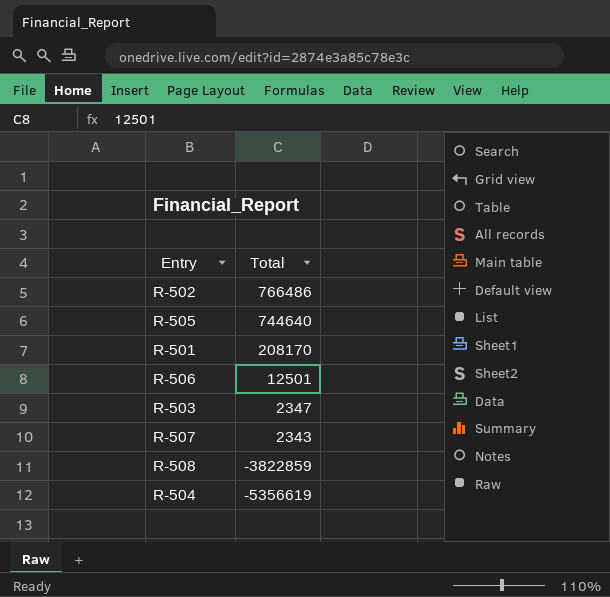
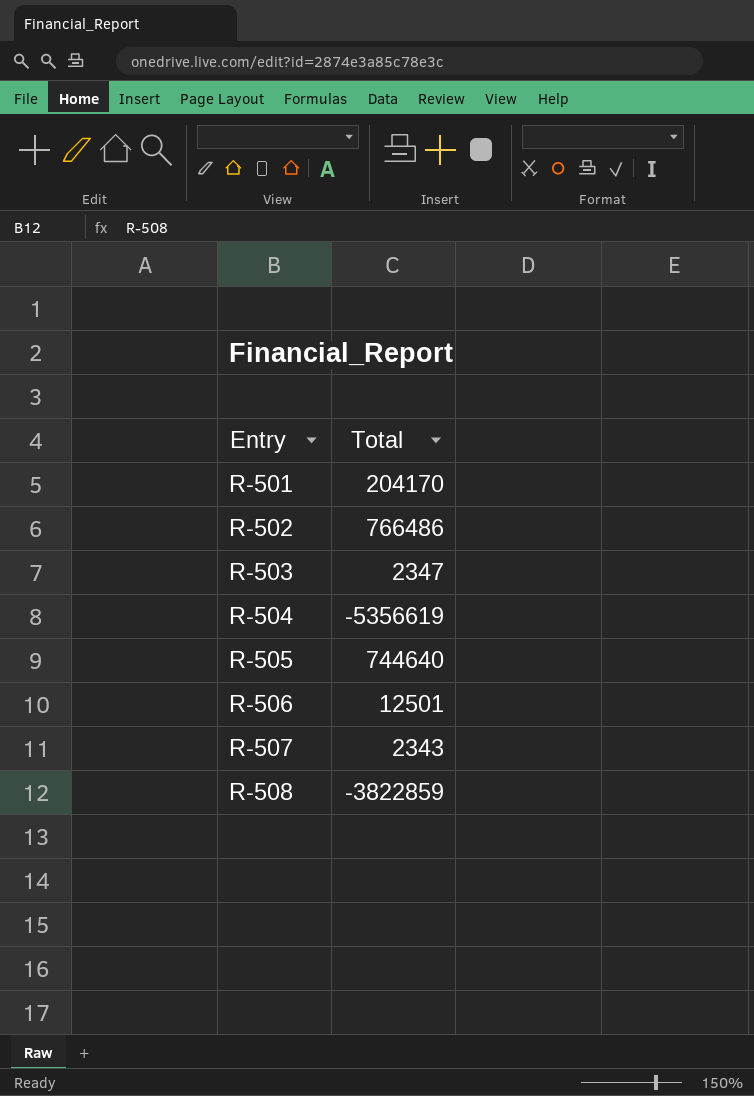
row order: Total descending -> Entry ascending
R-501 | Total: 208170 -> 204170

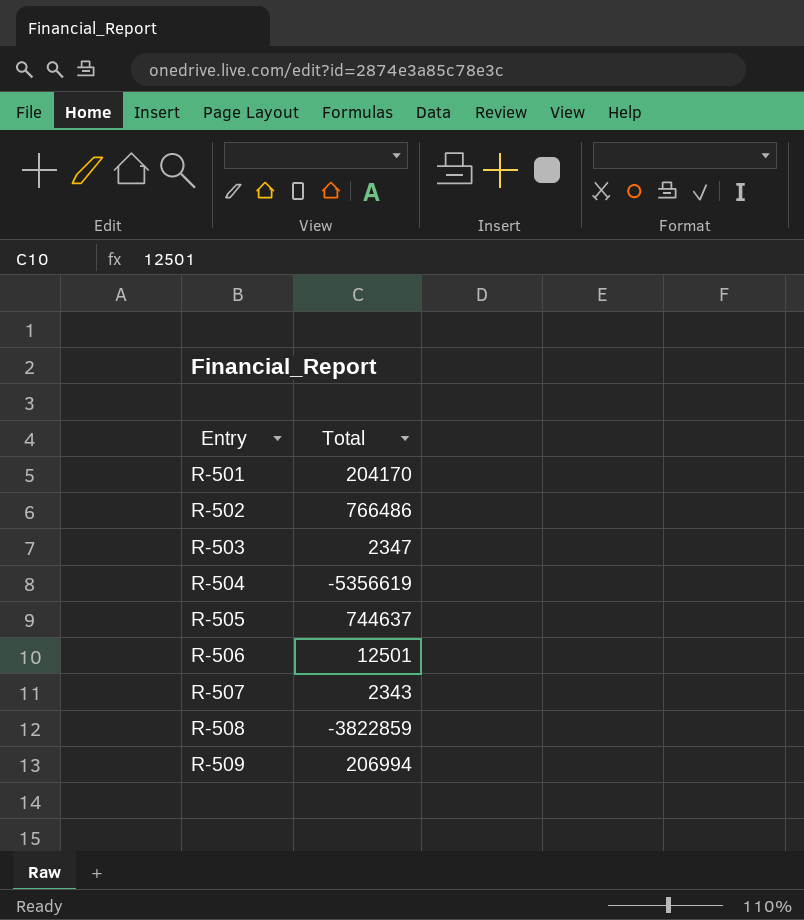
R-505 | Total: 744640 -> 744637
row R-509: none -> 206994

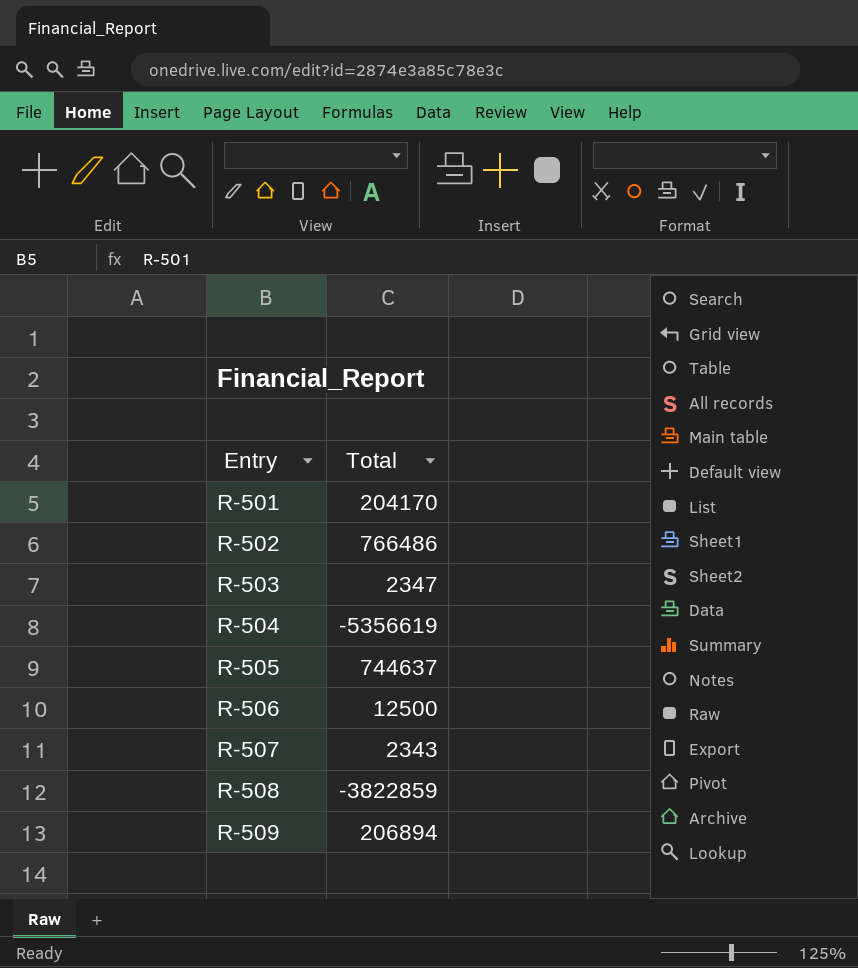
R-506 | Total: 12501 -> 12500
R-509 | Total: 206994 -> 206894

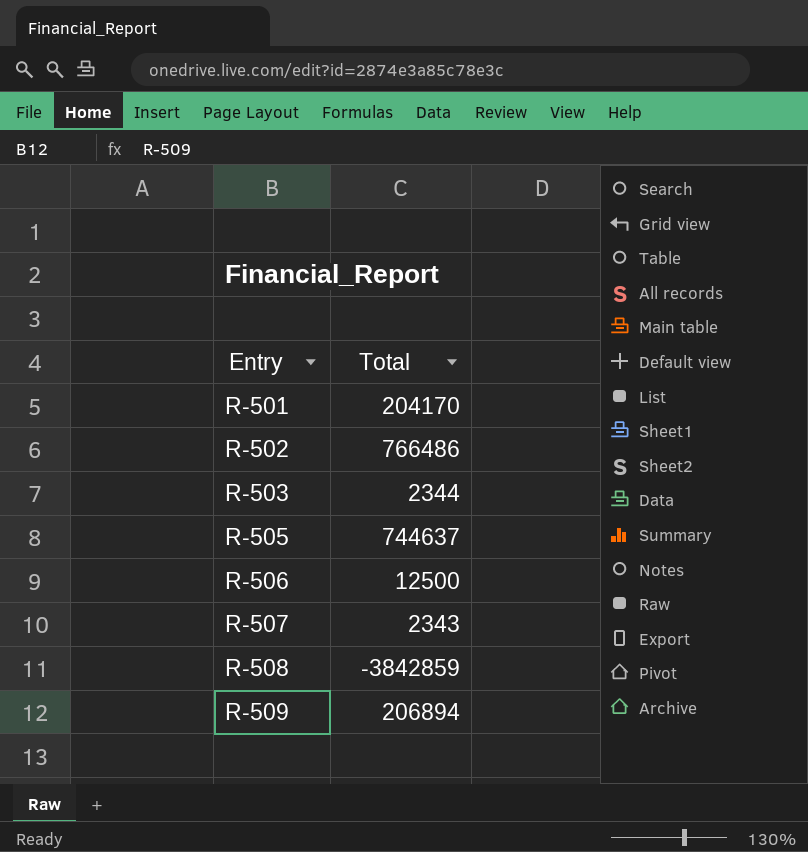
row R-504: -5356619 -> none
R-503 | Total: 2347 -> 2344
R-508 | Total: -3822859 -> -3842859

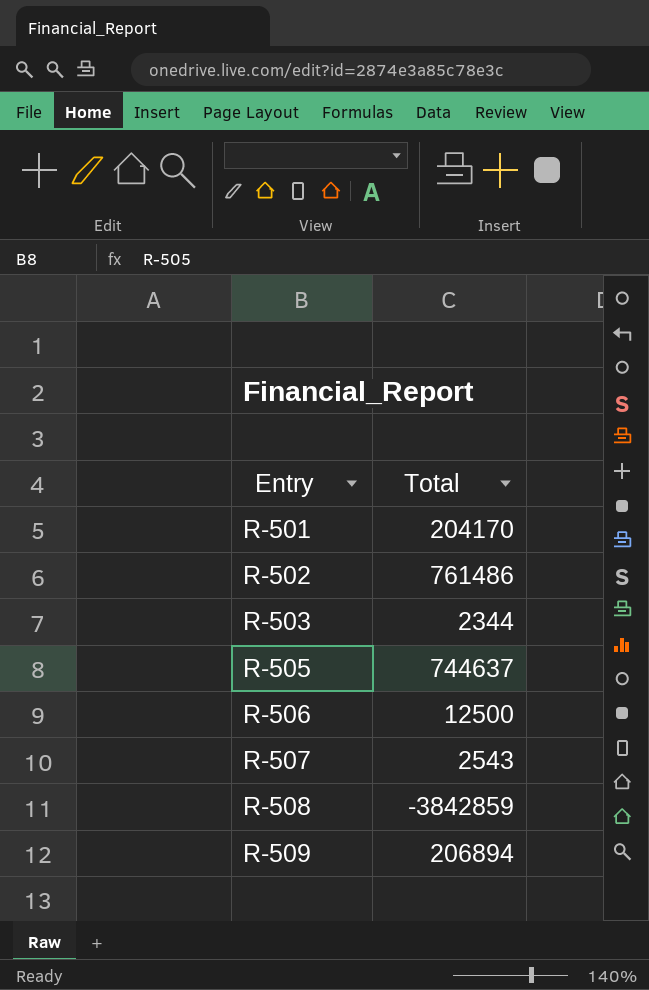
R-502 | Total: 766486 -> 761486
R-507 | Total: 2343 -> 2543

